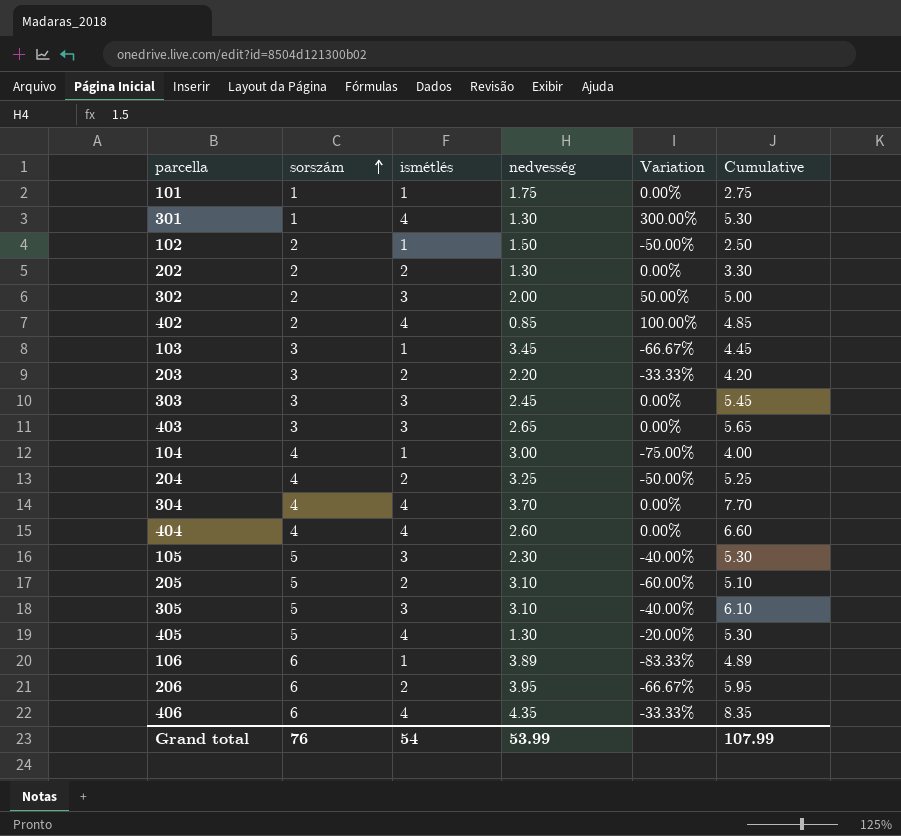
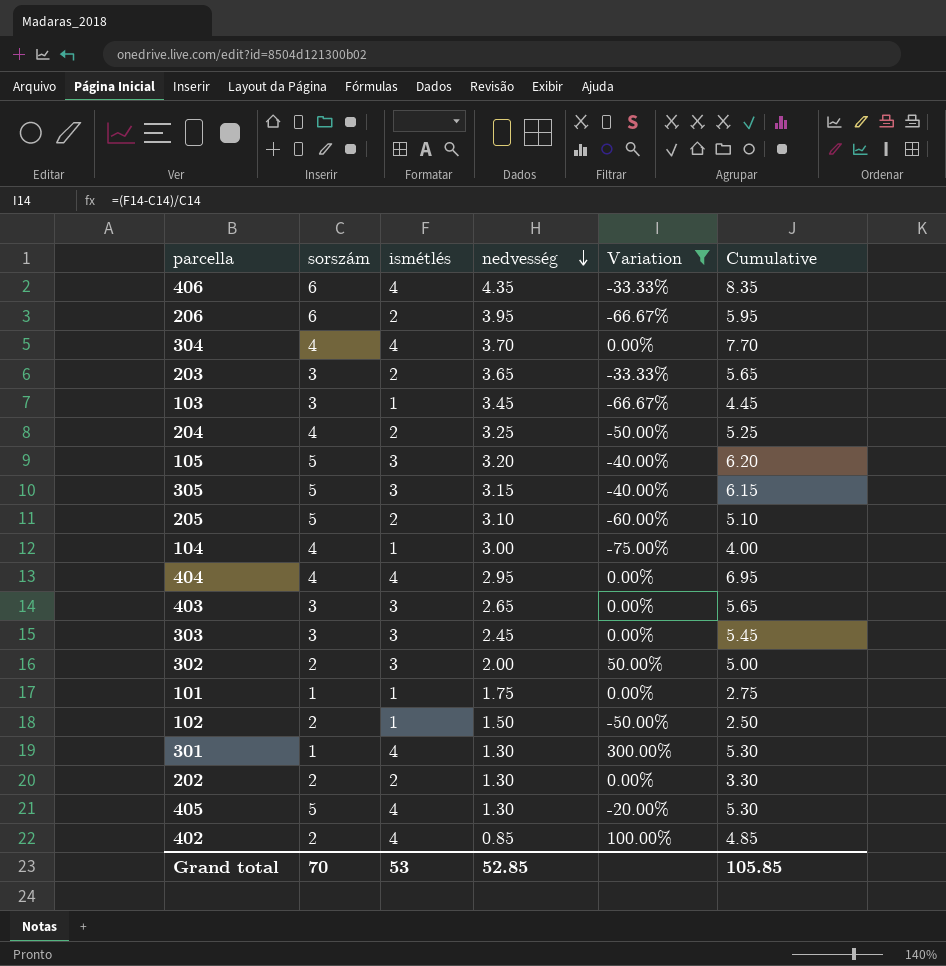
filter: none -> Variation != -83.33%
row order: sorszám ascending -> nedvesség descending
203 | nedvesség: 2.20 -> 3.65
203 | Cumulative: 4.20 -> 5.65
105 | nedvesség: 2.30 -> 3.20
105 | Cumulative: 5.30 -> 6.20
305 | nedvesség: 3.10 -> 3.15
305 | Cumulative: 6.10 -> 6.15
404 | nedvesség: 2.60 -> 2.95
404 | Cumulative: 6.60 -> 6.95
Grand total | sorszám: 76 -> 70
Grand total | ismétlés: 54 -> 53
Grand total | nedvesség: 53.99 -> 52.85
Grand total | Cumulative: 107.99 -> 105.85

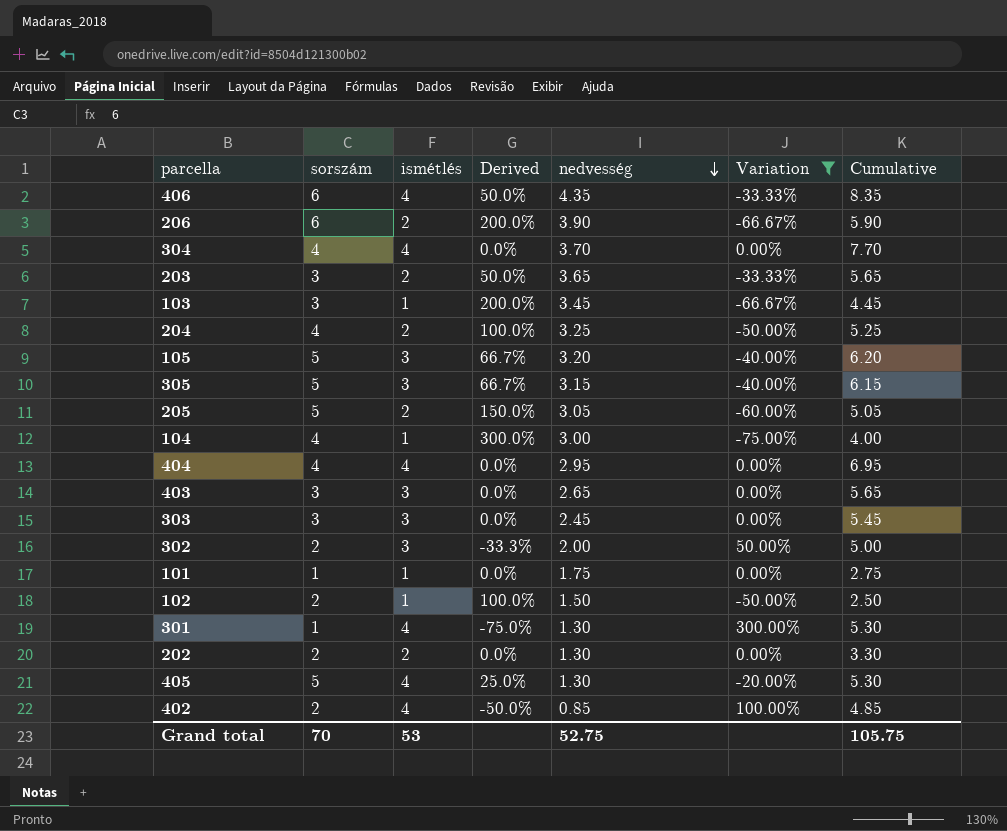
column Derived | formula: none -> ([sorszám] - [ismétlés]) / [ismétlés]
206 | nedvesség: 3.95 -> 3.90
206 | Cumulative: 5.95 -> 5.90
205 | nedvesség: 3.10 -> 3.05
205 | Cumulative: 5.10 -> 5.05
Grand total | nedvesség: 52.85 -> 52.75
Grand total | Cumulative: 105.85 -> 105.75

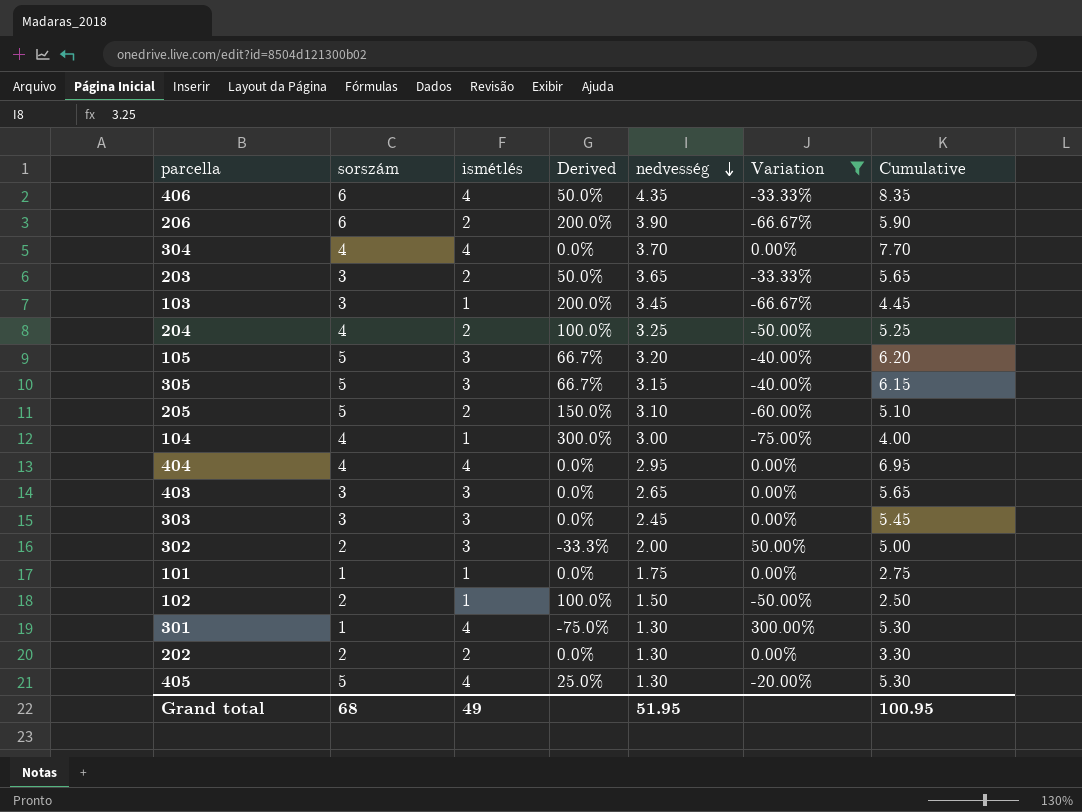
row 402: 2 | 4 | -50.0% | 0.85 | 100.00% | 4.85 -> none
205 | nedvesség: 3.05 -> 3.10
205 | Cumulative: 5.05 -> 5.10
Grand total | sorszám: 70 -> 68
Grand total | ismétlés: 53 -> 49
Grand total | nedvesség: 52.75 -> 51.95
Grand total | Cumulative: 105.75 -> 100.95

